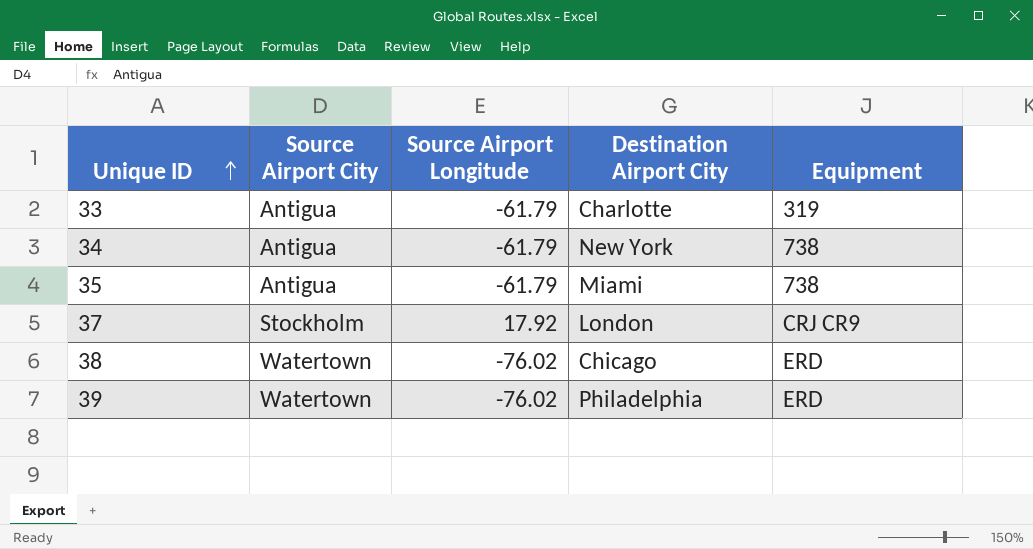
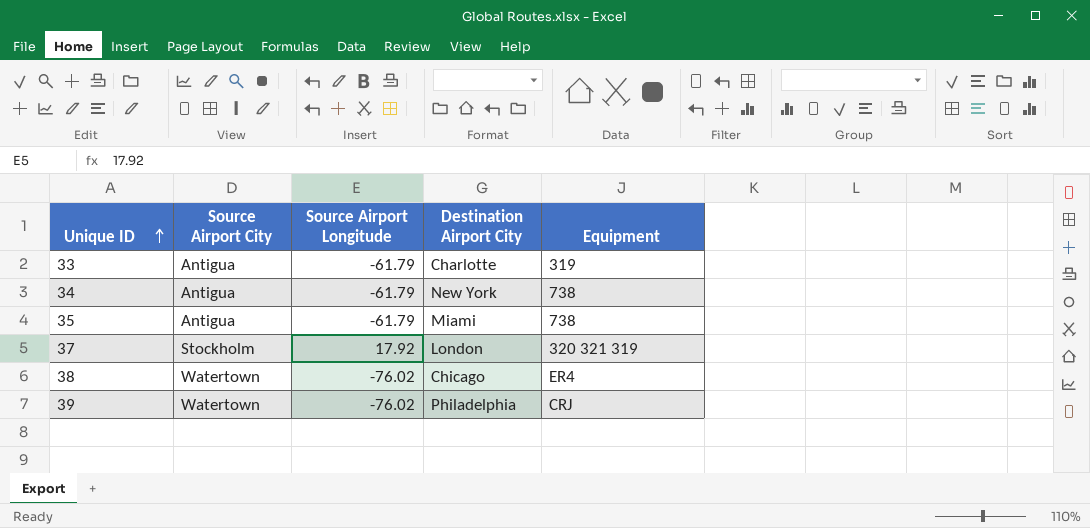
37 | Equipment: CRJ CR9 -> 320 321 319
38 | Equipment: ERD -> ER4
39 | Equipment: ERD -> CRJ

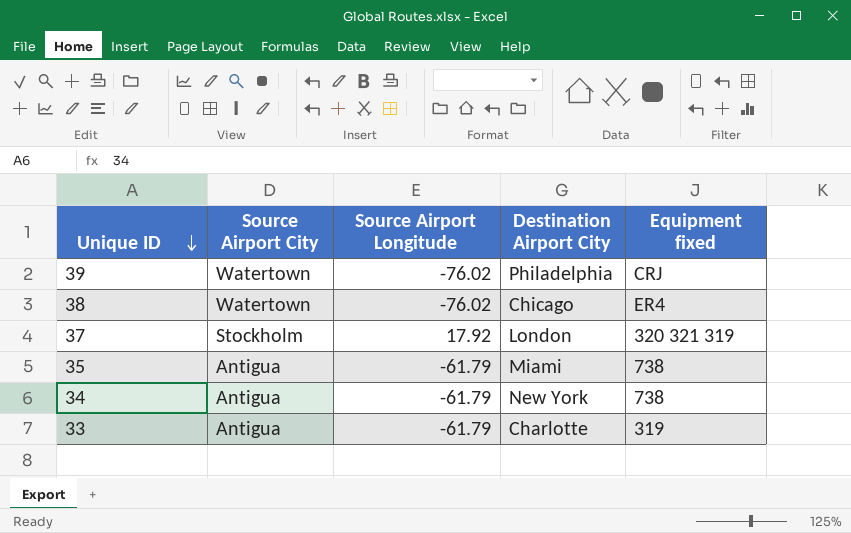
row order: Unique ID ascending -> Unique ID descending
column name: Equipment -> Equipment fixed

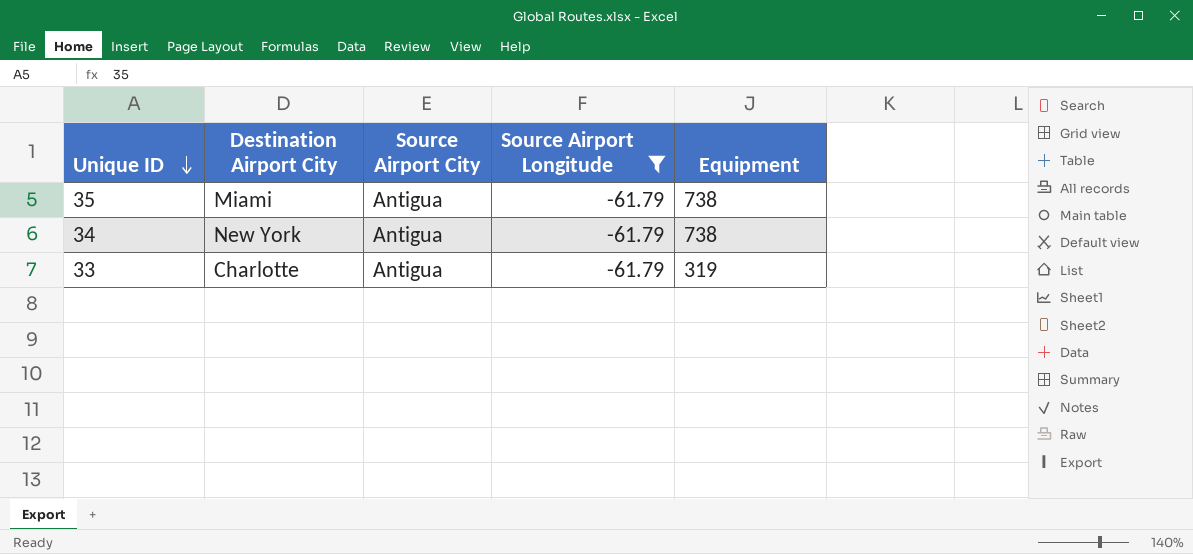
filter: none -> Source Airport Longitude = -61.79
column Destination Airport City | position: 4 -> 2
column name: Equipment fixed -> Equipment

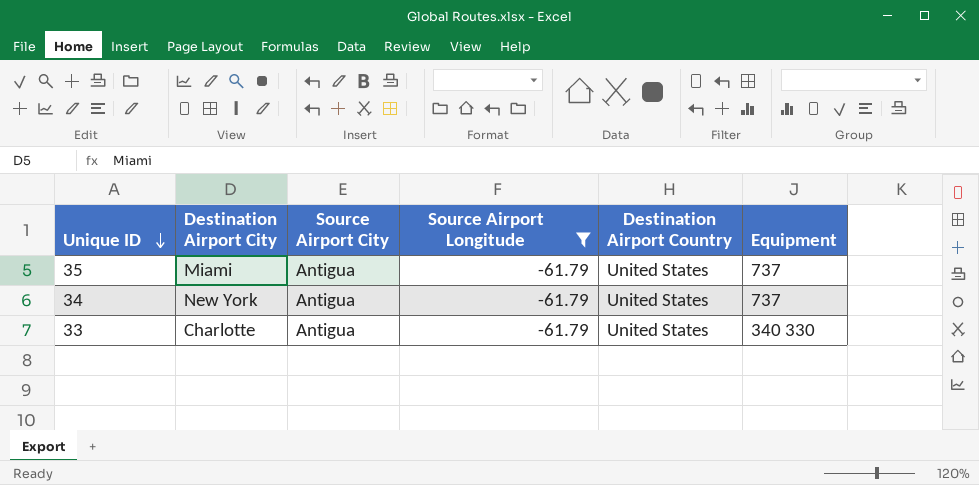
column Destination Airport Country | position: none -> 5
35 | Equipment: 738 -> 737
34 | Equipment: 738 -> 737
33 | Equipment: 319 -> 340 330

